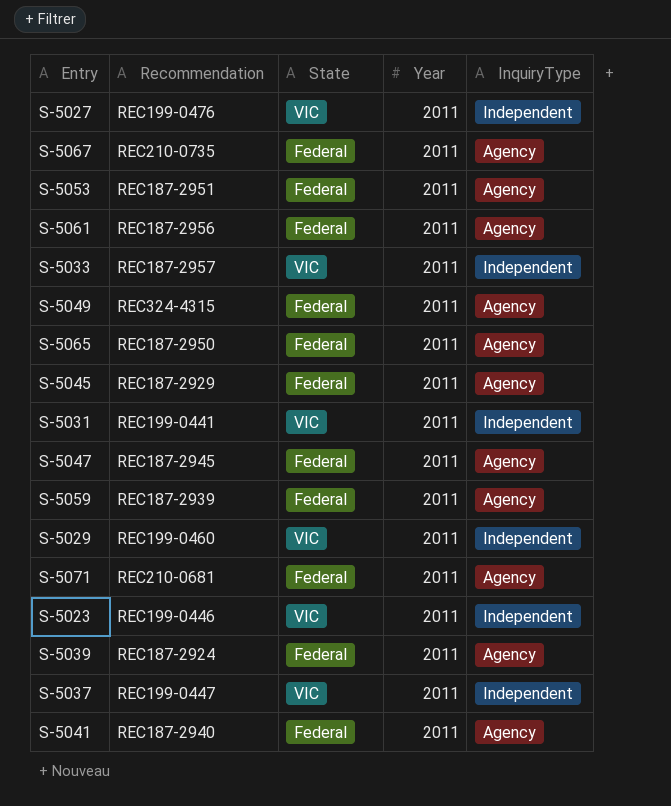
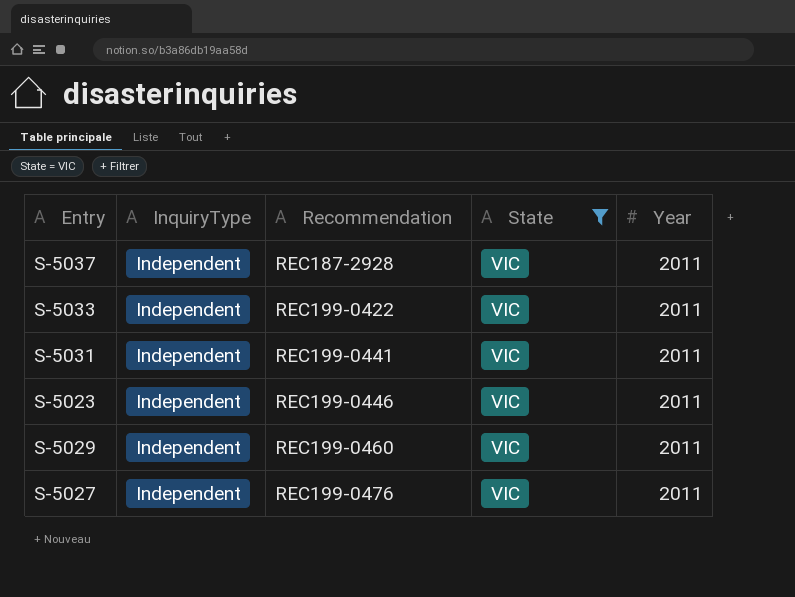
filter: none -> State = VIC
row order: none -> Recommendation ascending
column InquiryType | position: 5 -> 2
S-5037 | Recommendation: REC199-0447 -> REC187-2928
S-5033 | Recommendation: REC187-2957 -> REC199-0422

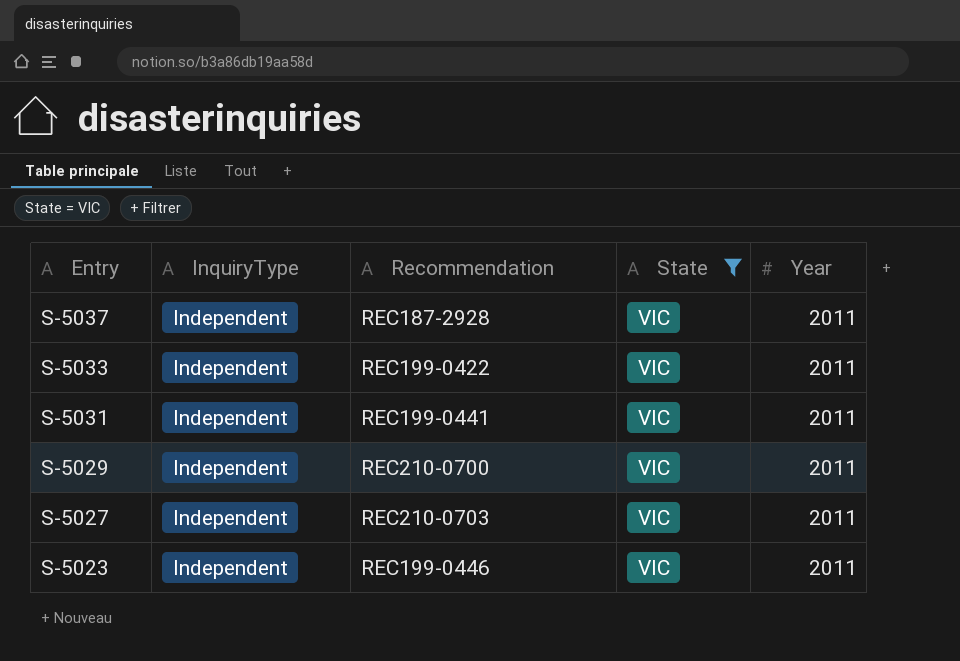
row order: Recommendation ascending -> Entry descending
S-5029 | Recommendation: REC199-0460 -> REC210-0700
S-5027 | Recommendation: REC199-0476 -> REC210-0703

